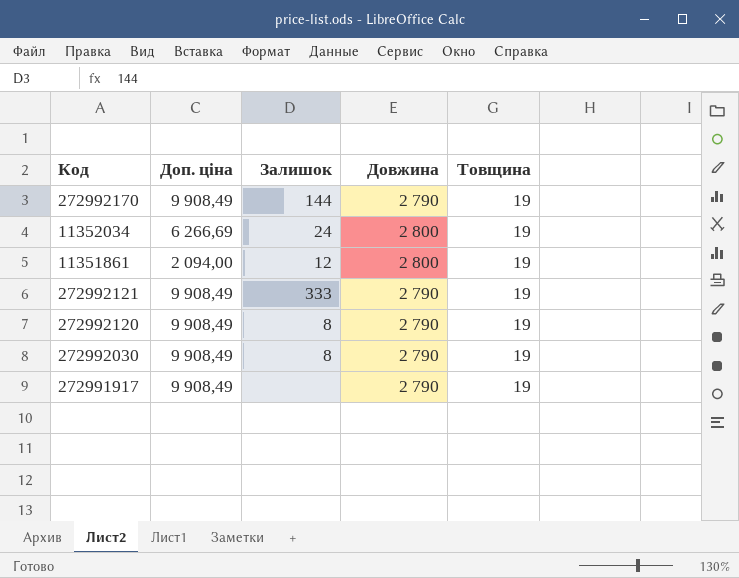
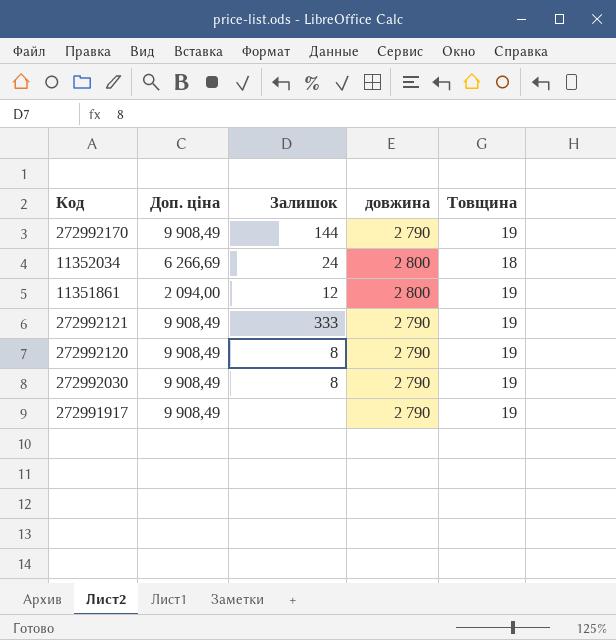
column name: Довжина -> довжина
11352034 | Товщина: 19 -> 18

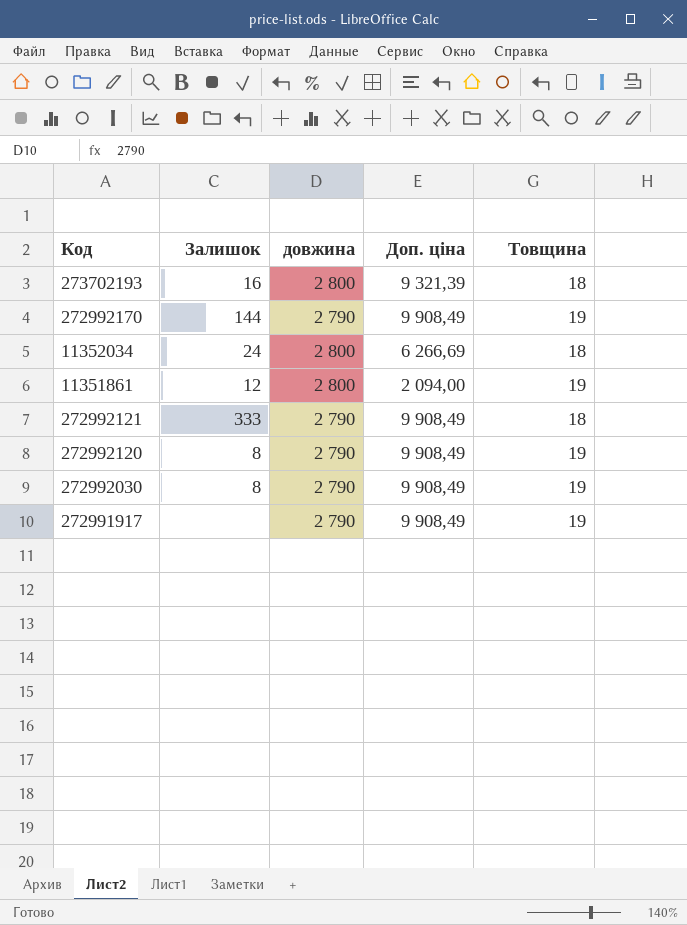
column Доп. ціна | position: 2 -> 4
row 273702193: none -> 16 | 2 800 | 9 321,39 | 18
272992121 | Товщина: 19 -> 18

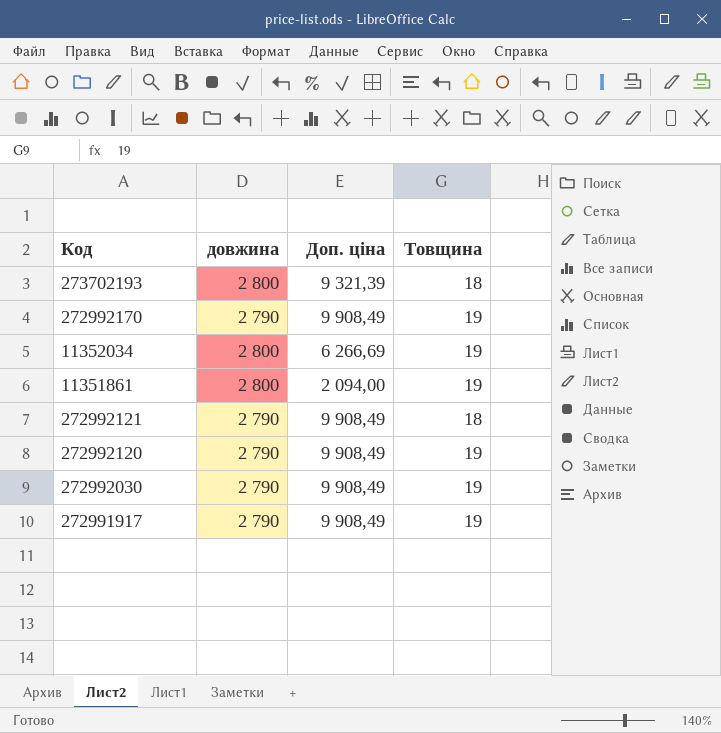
column Залишок | position: 2 -> none
11352034 | Товщина: 18 -> 19

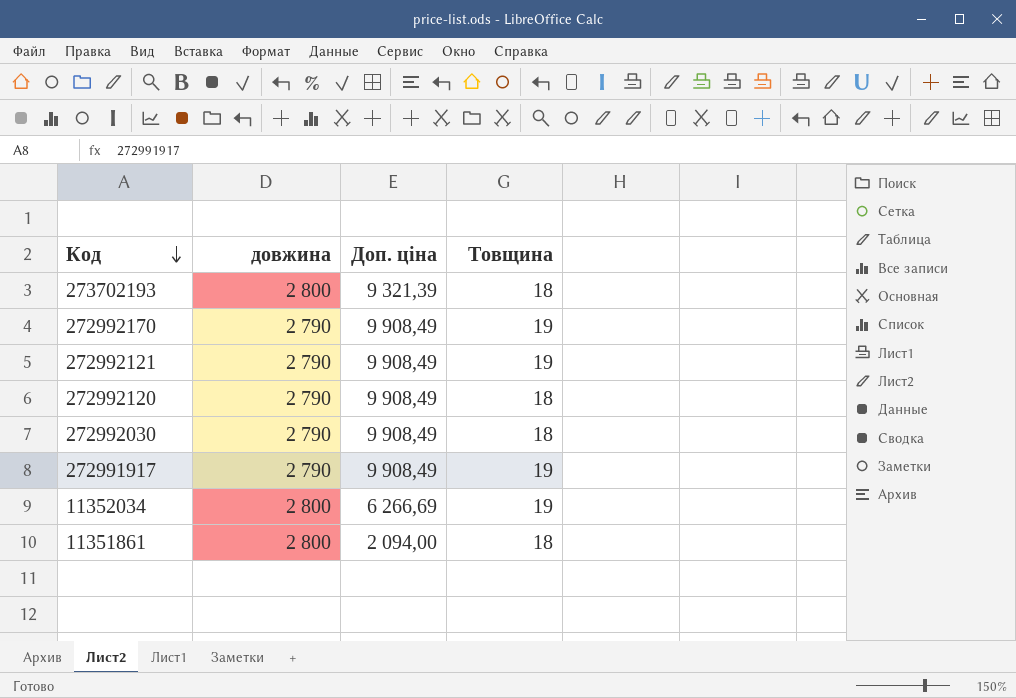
row order: none -> Код descending
272992121 | Товщина: 18 -> 19
272992120 | Товщина: 19 -> 18
272992030 | Товщина: 19 -> 18
11351861 | Товщина: 19 -> 18

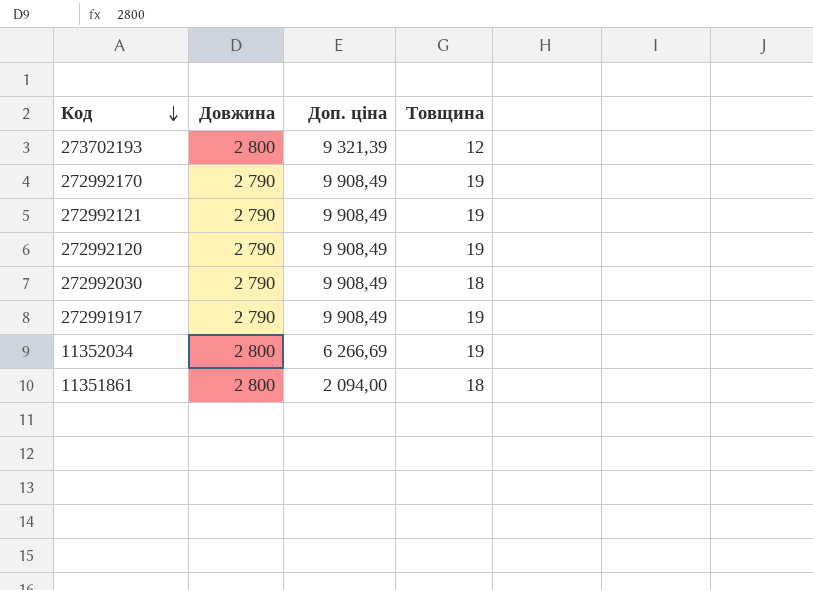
column name: довжина -> Довжина
273702193 | Товщина: 18 -> 12
272992120 | Товщина: 18 -> 19

